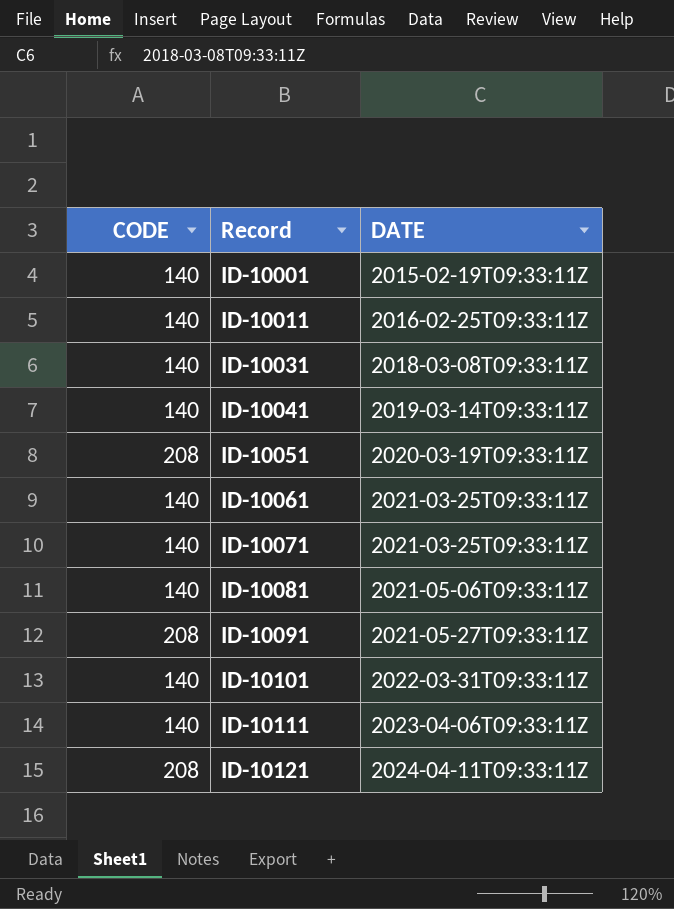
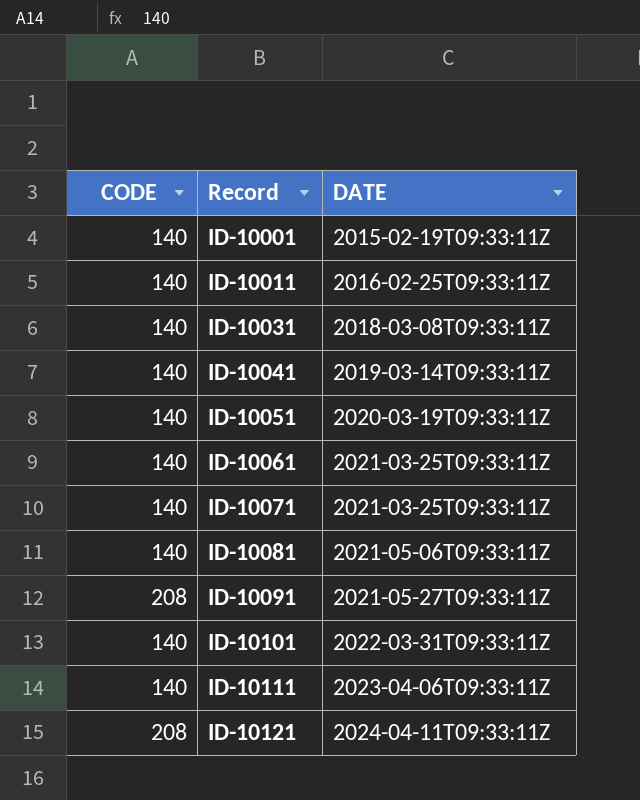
ID-10051 | CODE: 208 -> 140

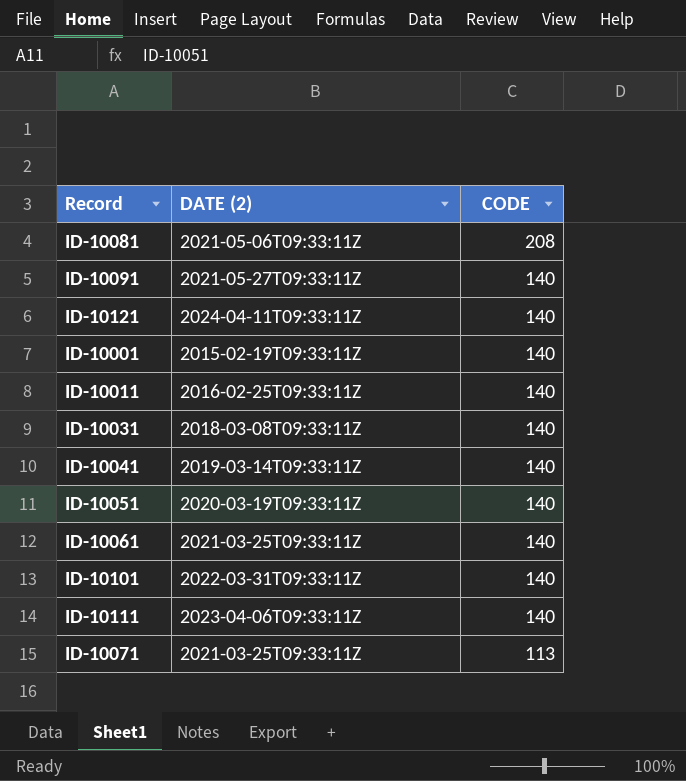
row order: Record ascending -> CODE descending
column name: DATE -> DATE (2)
column CODE | position: 1 -> 3
ID-10081 | CODE: 140 -> 208
ID-10091 | CODE: 208 -> 140
ID-10121 | CODE: 208 -> 140
ID-10071 | CODE: 140 -> 113

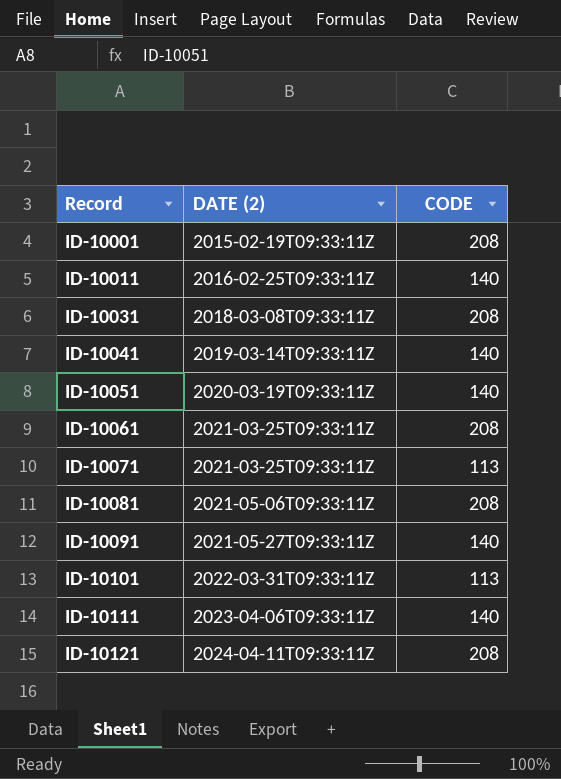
row order: CODE descending -> Record ascending
ID-10001 | CODE: 140 -> 208
ID-10031 | CODE: 140 -> 208
ID-10061 | CODE: 140 -> 208
ID-10101 | CODE: 140 -> 113
ID-10121 | CODE: 140 -> 208

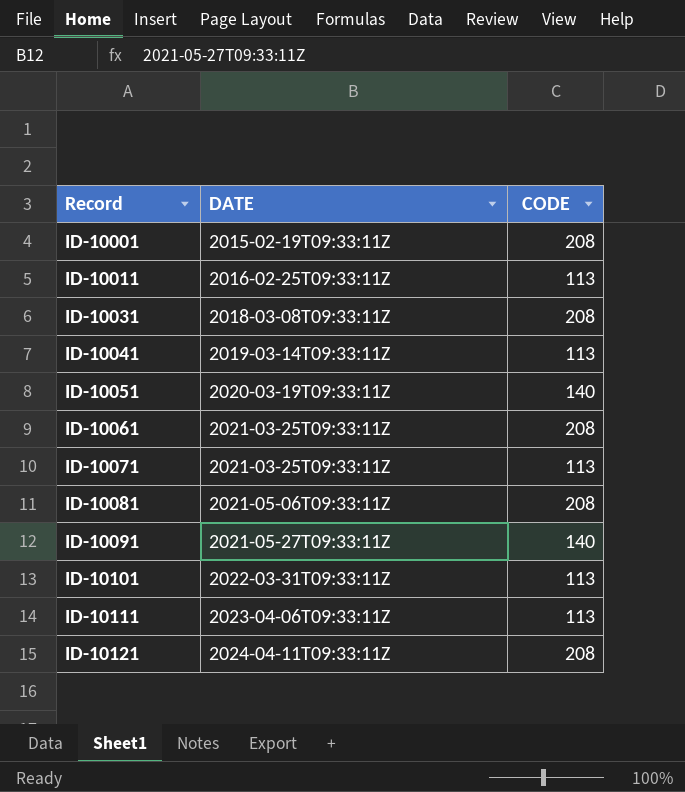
column name: DATE (2) -> DATE
ID-10011 | CODE: 140 -> 113
ID-10041 | CODE: 140 -> 113
ID-10111 | CODE: 140 -> 113

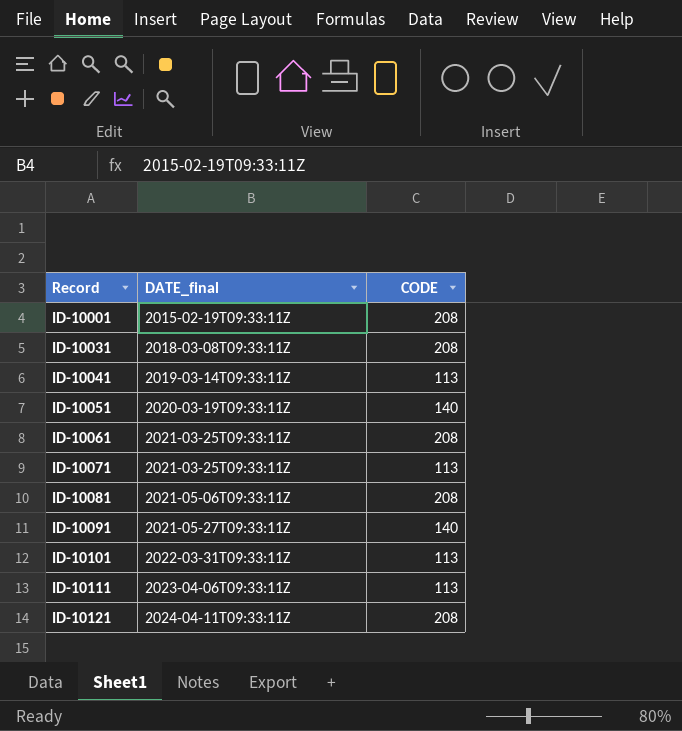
column name: DATE -> DATE_final
row ID-10011: 2016-02-25T09:33:11Z | 113 -> none

